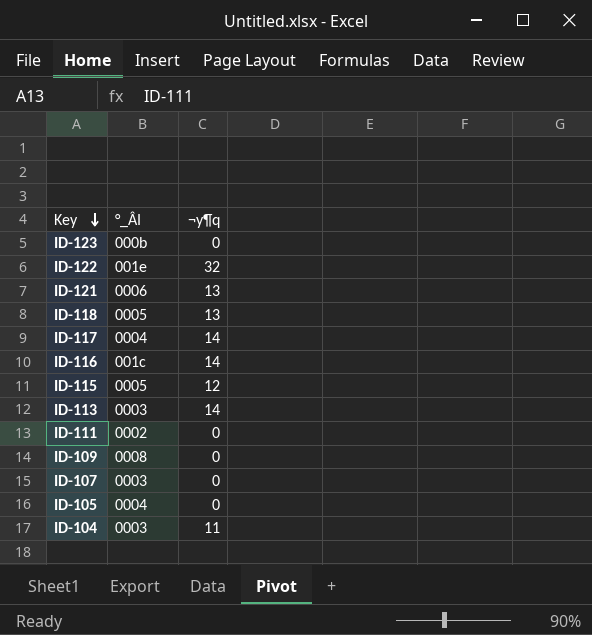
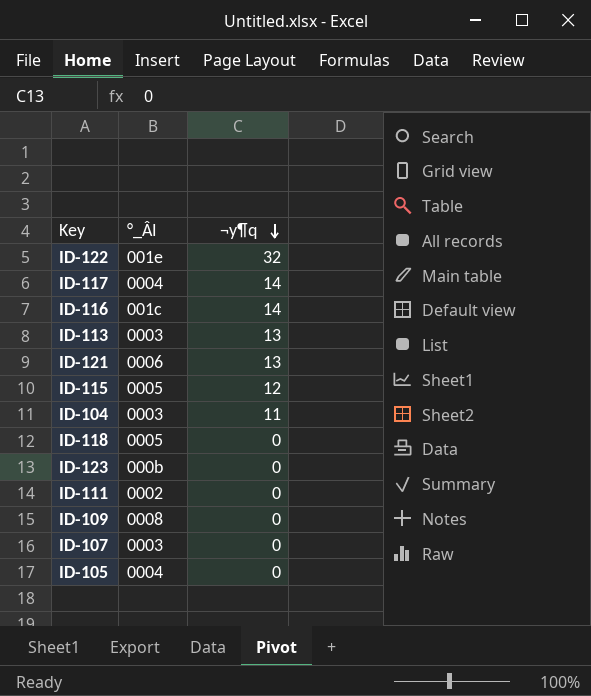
row order: Key descending -> ¬y¶q descending
ID-113 | ¬y¶q: 14 -> 13
ID-118 | ¬y¶q: 13 -> 0

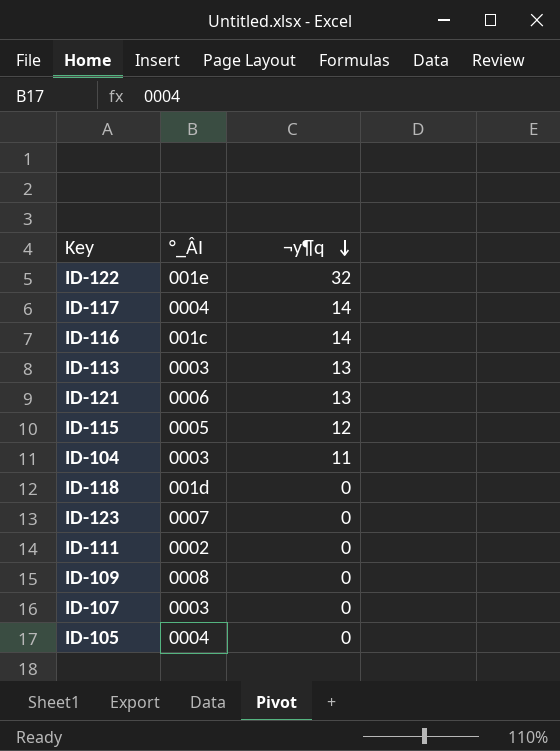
ID-118 | °_ÂI: 0005 -> 001d
ID-123 | °_ÂI: 000b -> 0007

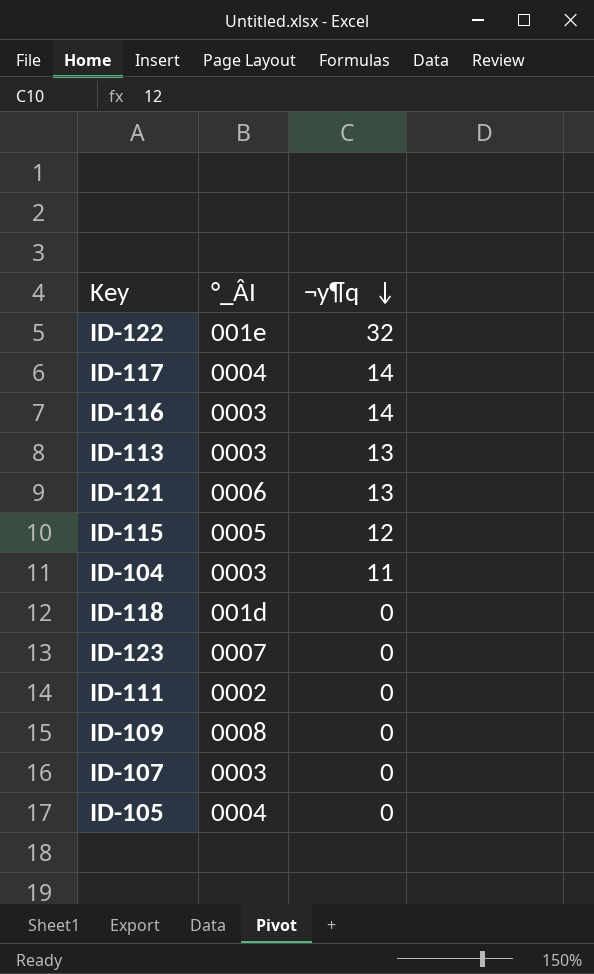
ID-116 | °_ÂI: 001c -> 0003

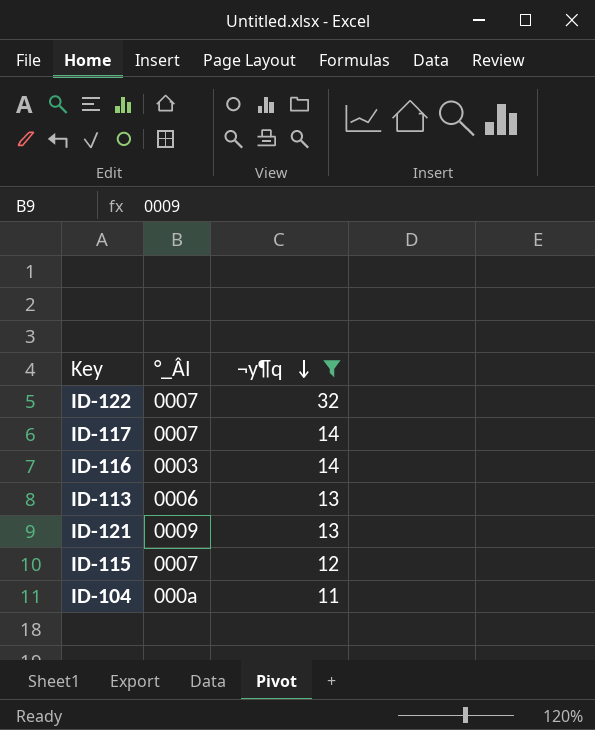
filter: none -> ¬y¶q != 0
ID-122 | °_ÂI: 001e -> 0007
ID-117 | °_ÂI: 0004 -> 0007
ID-113 | °_ÂI: 0003 -> 0006
ID-121 | °_ÂI: 0006 -> 0009
ID-115 | °_ÂI: 0005 -> 0007
ID-104 | °_ÂI: 0003 -> 000a

